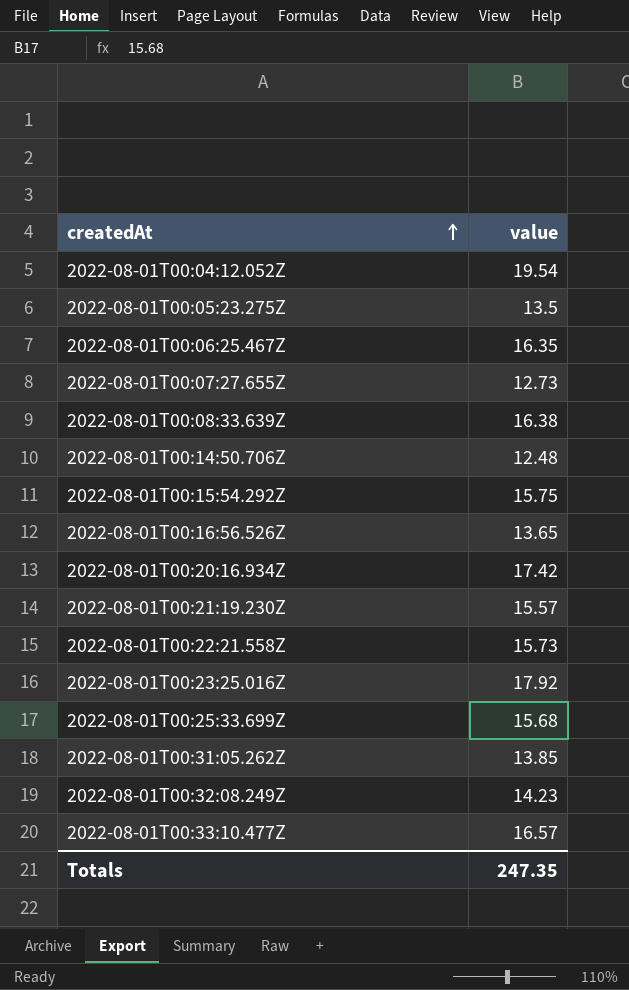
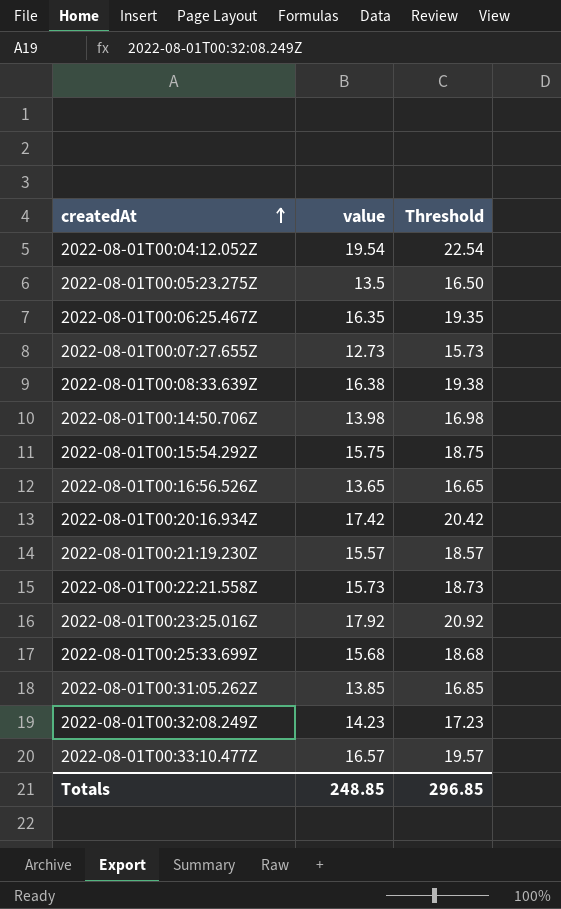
column Threshold | formula: none -> [value] + 3
2022-08-01T00:14:50.706Z | value: 12.48 -> 13.98
Totals | value: 247.35 -> 248.85

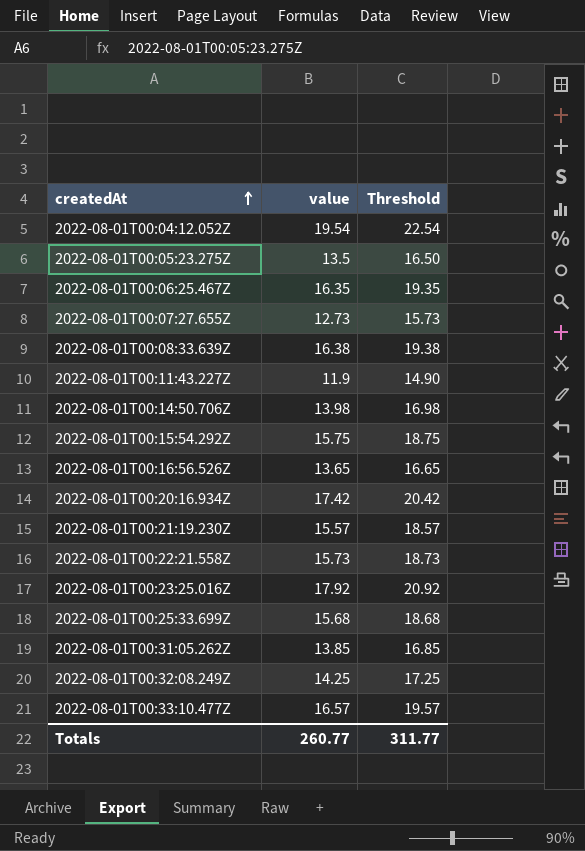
row 2022-08-01T00:11:43.227Z: none -> 11.9 | 14.90
2022-08-01T00:32:08.249Z | value: 14.23 -> 14.25
2022-08-01T00:32:08.249Z | Threshold: 17.23 -> 17.25
Totals | value: 248.85 -> 260.77
Totals | Threshold: 296.85 -> 311.77

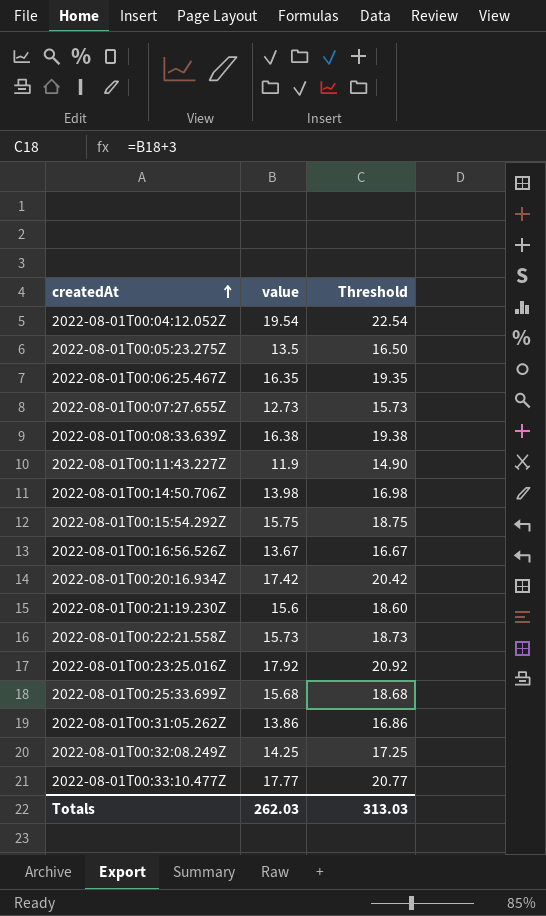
2022-08-01T00:16:56.526Z | value: 13.65 -> 13.67
2022-08-01T00:16:56.526Z | Threshold: 16.65 -> 16.67
2022-08-01T00:21:19.230Z | value: 15.57 -> 15.6
2022-08-01T00:21:19.230Z | Threshold: 18.57 -> 18.60
2022-08-01T00:31:05.262Z | value: 13.85 -> 13.86
2022-08-01T00:31:05.262Z | Threshold: 16.85 -> 16.86
2022-08-01T00:33:10.477Z | value: 16.57 -> 17.77
2022-08-01T00:33:10.477Z | Threshold: 19.57 -> 20.77
Totals | value: 260.77 -> 262.03
Totals | Threshold: 311.77 -> 313.03

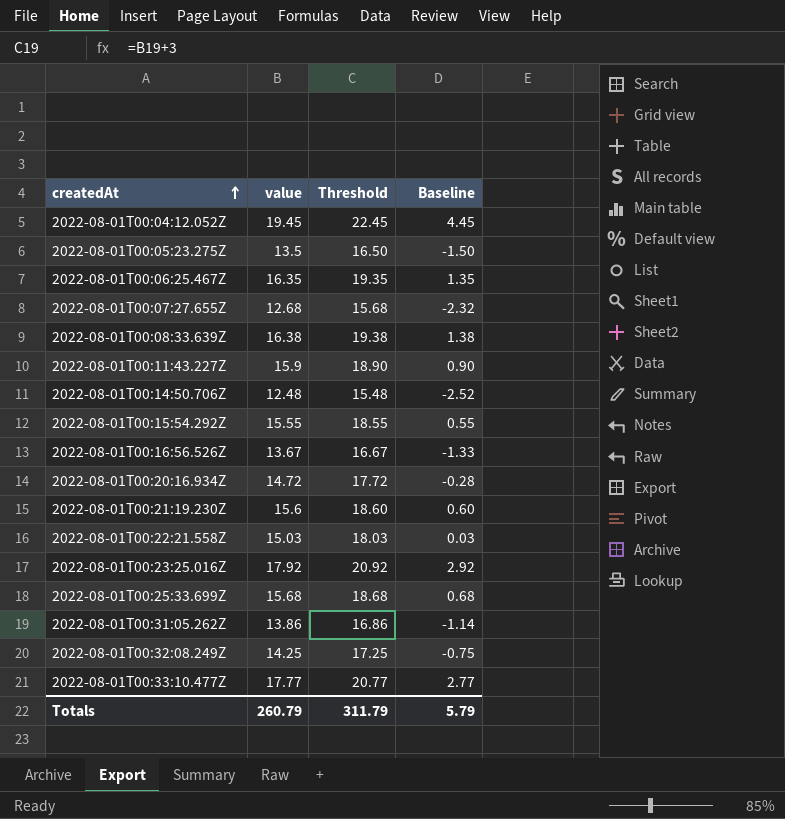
column Baseline | formula: none -> [value] - 15
2022-08-01T00:04:12.052Z | value: 19.54 -> 19.45
2022-08-01T00:04:12.052Z | Threshold: 22.54 -> 22.45
2022-08-01T00:07:27.655Z | value: 12.73 -> 12.68
2022-08-01T00:07:27.655Z | Threshold: 15.73 -> 15.68
2022-08-01T00:11:43.227Z | value: 11.9 -> 15.9
2022-08-01T00:11:43.227Z | Threshold: 14.90 -> 18.90
2022-08-01T00:14:50.706Z | value: 13.98 -> 12.48
2022-08-01T00:14:50.706Z | Threshold: 16.98 -> 15.48
2022-08-01T00:15:54.292Z | value: 15.75 -> 15.55
2022-08-01T00:15:54.292Z | Threshold: 18.75 -> 18.55
2022-08-01T00:20:16.934Z | value: 17.42 -> 14.72
2022-08-01T00:20:16.934Z | Threshold: 20.42 -> 17.72
2022-08-01T00:22:21.558Z | value: 15.73 -> 15.03
2022-08-01T00:22:21.558Z | Threshold: 18.73 -> 18.03
Totals | value: 262.03 -> 260.79
Totals | Threshold: 313.03 -> 311.79

